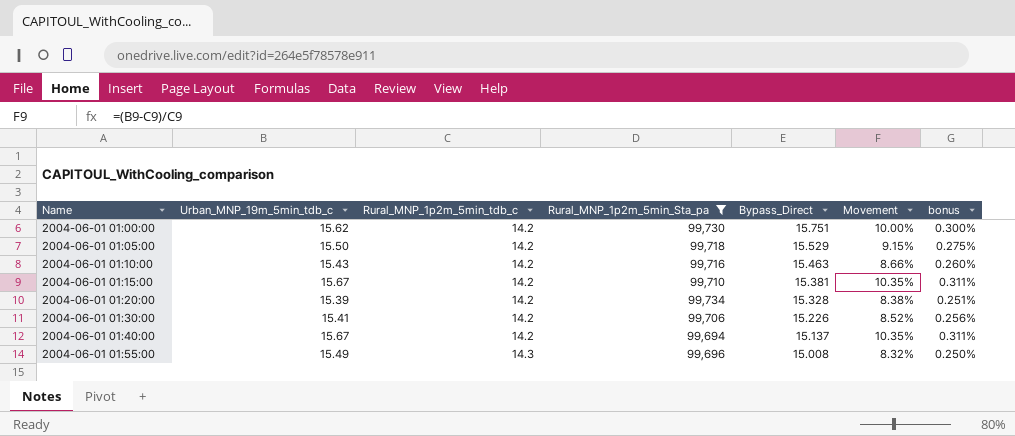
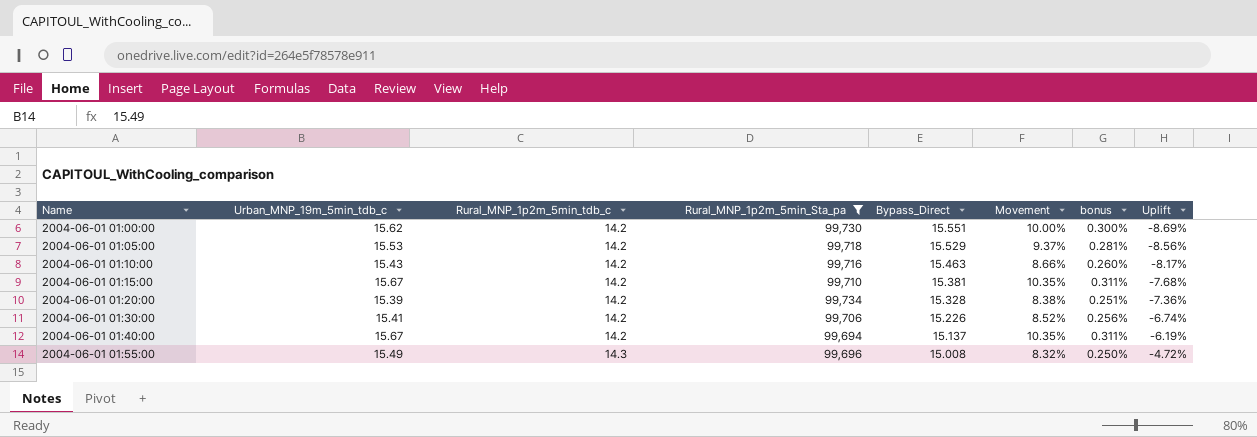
column Uplift | formula: none -> ([Rural_MNP_1p2m_5min_tdb_c] - [Bypass_Direct]) / [Bypass_Direct]
2004-06-01 01:00:00 | Bypass_Direct: 15.751 -> 15.551
2004-06-01 01:05:00 | Urban_MNP_19m_5min_tdb_c: 15.50 -> 15.53
2004-06-01 01:05:00 | Movement: 9.15% -> 9.37%
2004-06-01 01:05:00 | bonus: 0.275% -> 0.281%

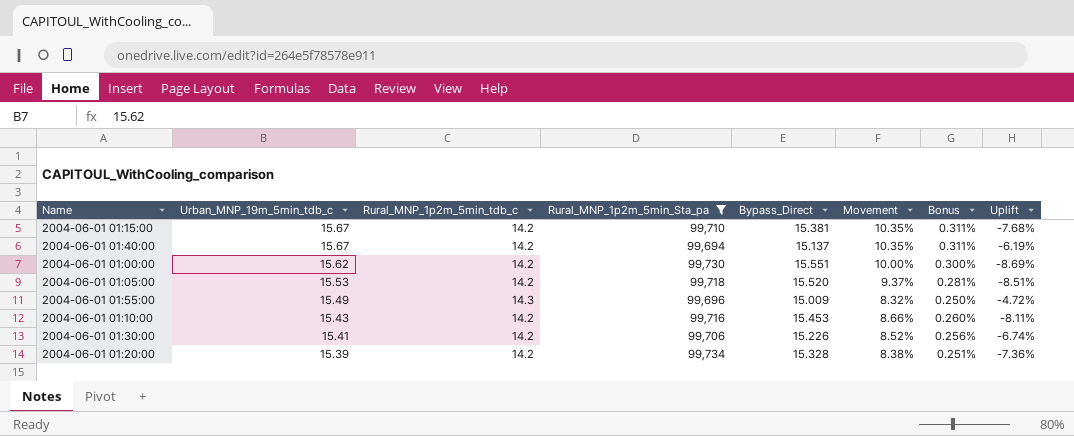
row order: Name ascending -> Urban_MNP_19m_5min_tdb_c descending
column name: bonus -> Bonus
2004-06-01 01:05:00 | Bypass_Direct: 15.529 -> 15.520
2004-06-01 01:05:00 | Uplift: -8.56% -> -8.51%
2004-06-01 01:55:00 | Bypass_Direct: 15.008 -> 15.009
2004-06-01 01:10:00 | Bypass_Direct: 15.463 -> 15.453
2004-06-01 01:10:00 | Uplift: -8.17% -> -8.11%

